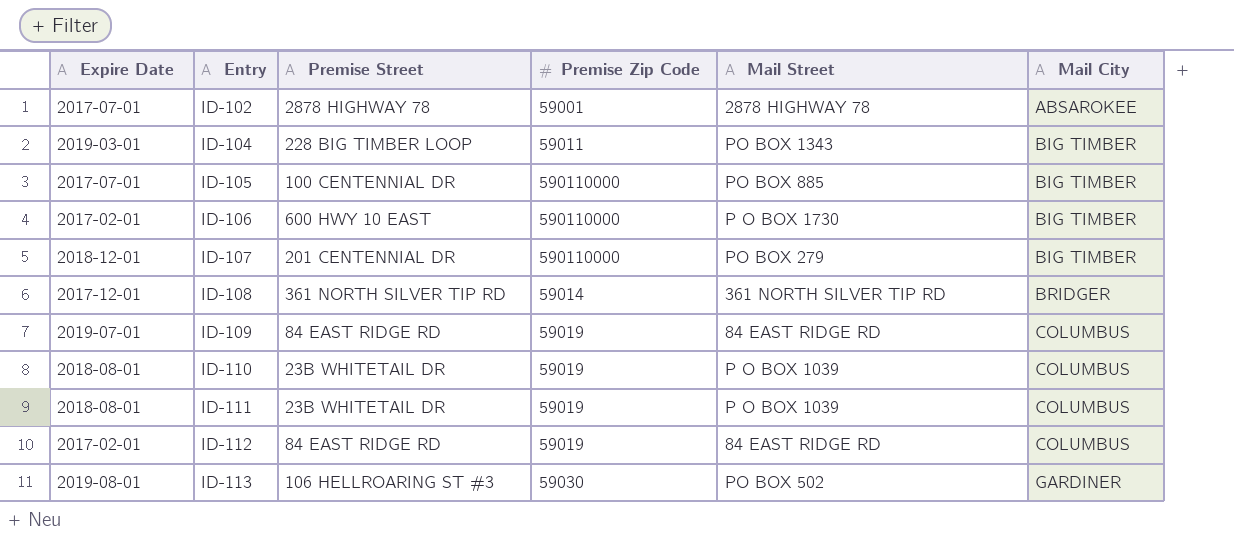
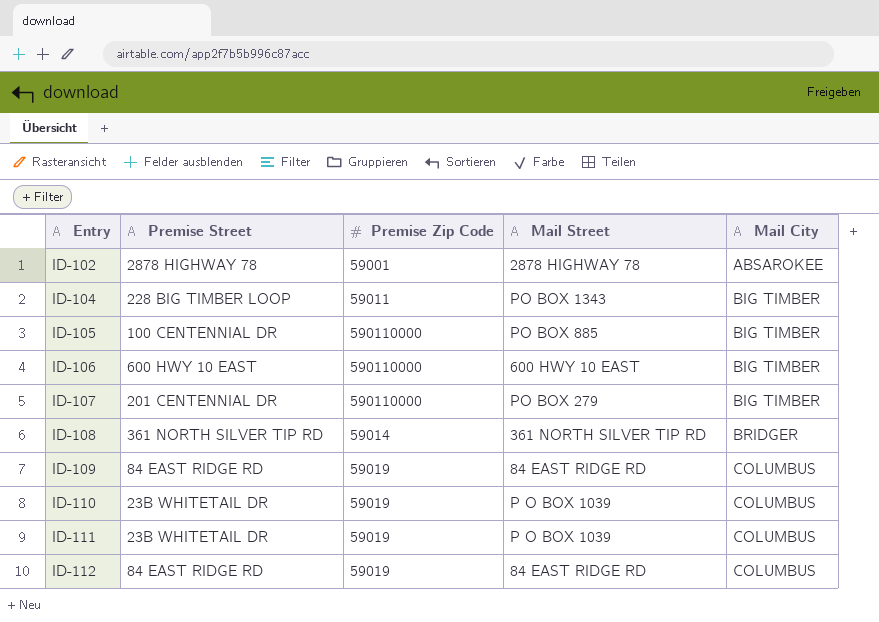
column Expire Date | position: 1 -> none
row ID-113: 2019-08-01 | 106 HELLROARING ST #3 | 59030 | PO BOX 502 | GARDINER -> none
ID-106 | Mail Street: P O BOX 1730 -> 600 HWY 10 EAST

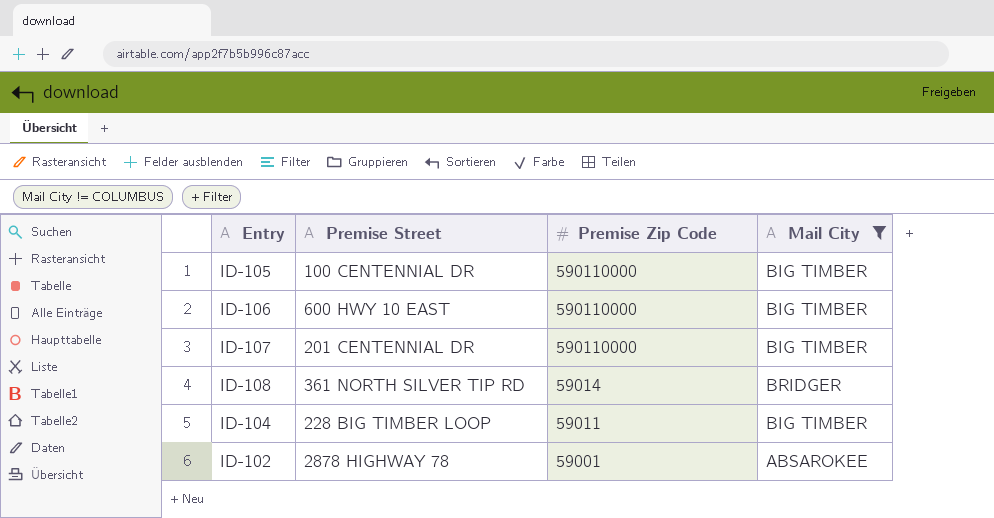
filter: none -> Mail City != COLUMBUS
row order: Entry ascending -> Premise Zip Code descending
column Mail Street | position: 4 -> none

